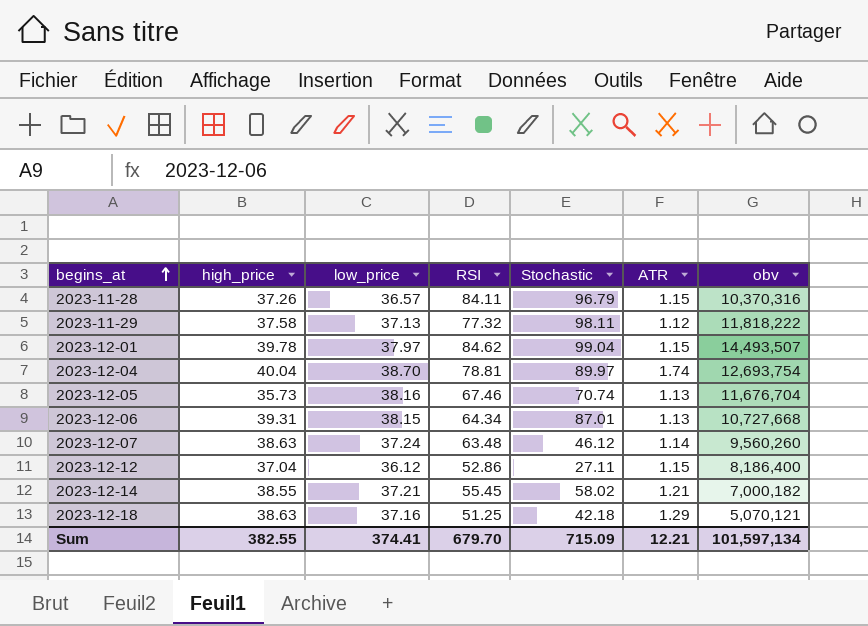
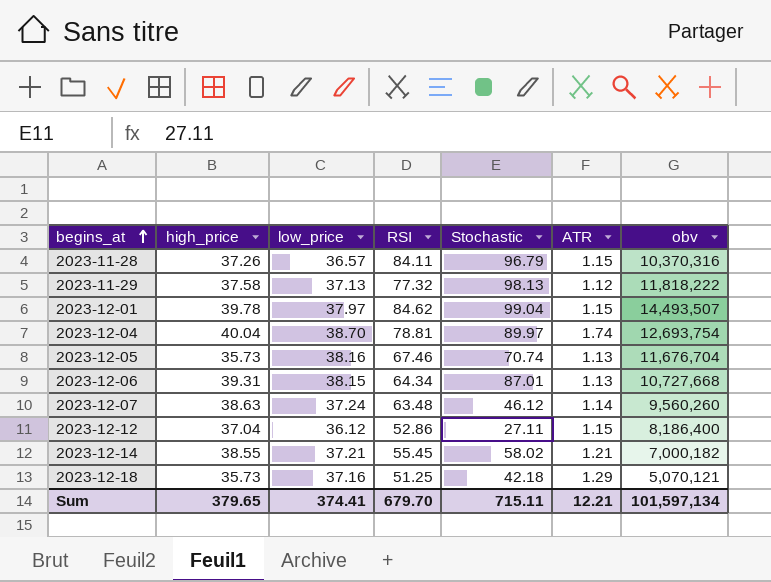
2023-11-29 | Stochastic: 98.11 -> 98.13
2023-12-18 | high_price: 38.63 -> 35.73
Sum | high_price: 382.55 -> 379.65
Sum | Stochastic: 715.09 -> 715.11

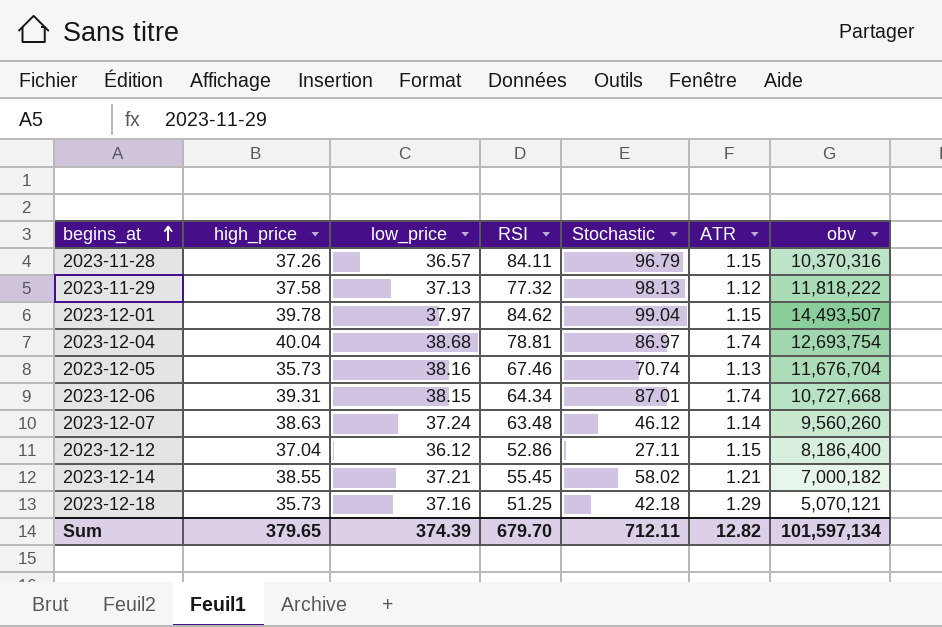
2023-12-04 | low_price: 38.70 -> 38.68
2023-12-04 | Stochastic: 89.97 -> 86.97
2023-12-06 | ATR: 1.13 -> 1.74
Sum | low_price: 374.41 -> 374.39
Sum | Stochastic: 715.11 -> 712.11
Sum | ATR: 12.21 -> 12.82

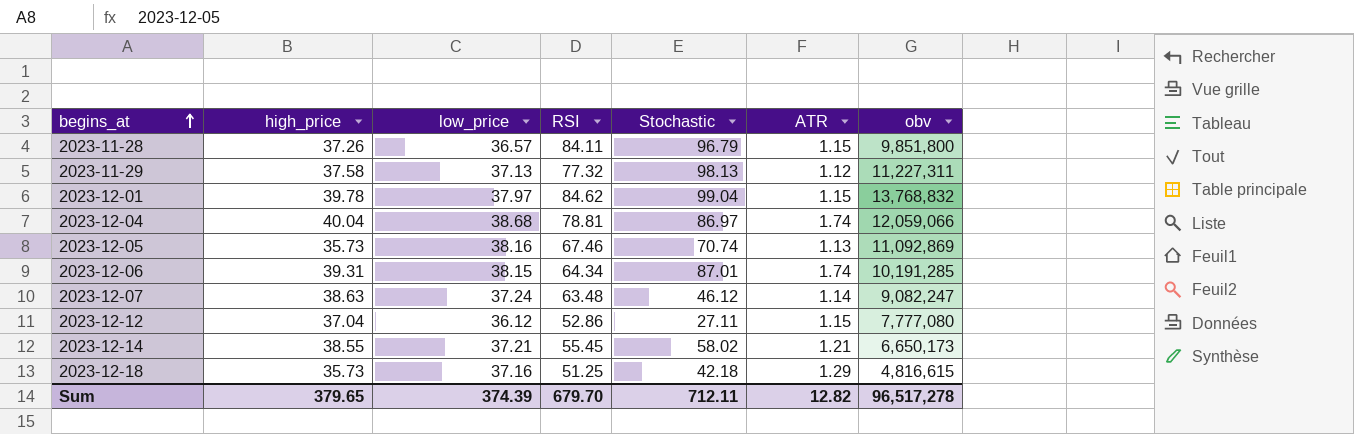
2023-11-28 | obv: 10,370,316 -> 9,851,800
2023-11-29 | obv: 11,818,222 -> 11,227,311
2023-12-01 | obv: 14,493,507 -> 13,768,832
2023-12-04 | obv: 12,693,754 -> 12,059,066
2023-12-05 | obv: 11,676,704 -> 11,092,869
2023-12-06 | obv: 10,727,668 -> 10,191,285
2023-12-07 | obv: 9,560,260 -> 9,082,247
2023-12-12 | obv: 8,186,400 -> 7,777,080
2023-12-14 | obv: 7,000,182 -> 6,650,173
2023-12-18 | obv: 5,070,121 -> 4,816,615
Sum | obv: 101,597,134 -> 96,517,278

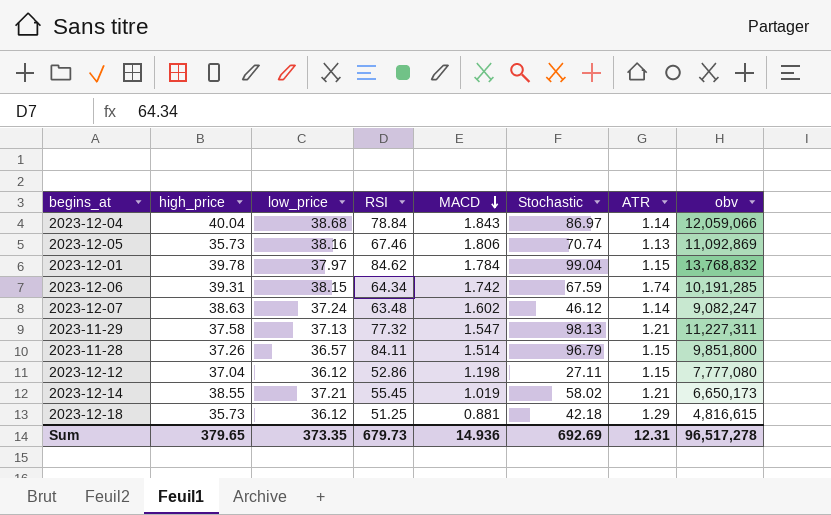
row order: begins_at ascending -> MACD descending
column MACD | position: none -> 5
2023-12-04 | RSI: 78.81 -> 78.84
2023-12-04 | ATR: 1.74 -> 1.14
2023-12-06 | Stochastic: 87.01 -> 67.59
2023-11-29 | ATR: 1.12 -> 1.21
2023-12-18 | low_price: 37.16 -> 36.12
Sum | low_price: 374.39 -> 373.35
Sum | RSI: 679.70 -> 679.73
Sum | Stochastic: 712.11 -> 692.69
Sum | ATR: 12.82 -> 12.31

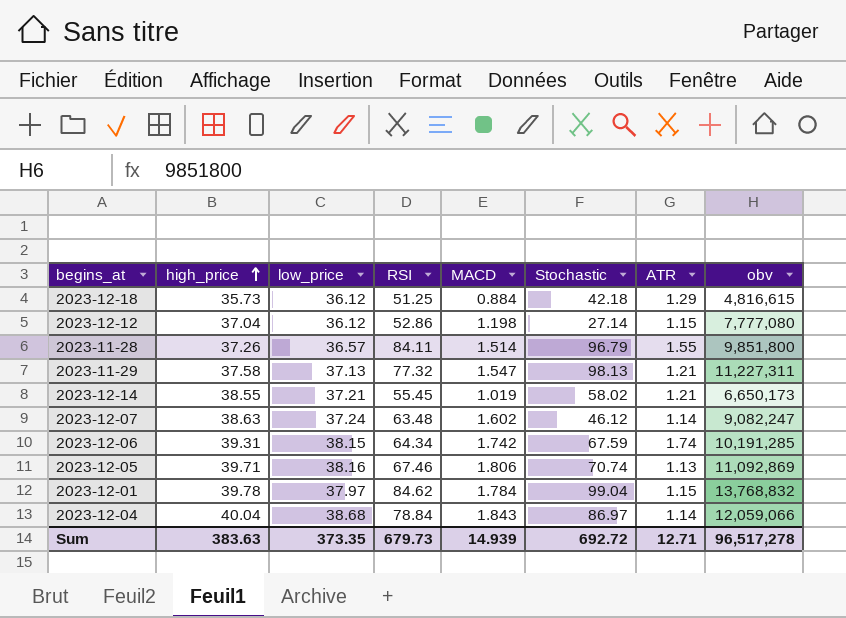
row order: MACD descending -> high_price ascending
2023-12-18 | MACD: 0.881 -> 0.884
2023-12-12 | Stochastic: 27.11 -> 27.14
2023-11-28 | ATR: 1.15 -> 1.55
2023-12-05 | high_price: 35.73 -> 39.71
Sum | high_price: 379.65 -> 383.63
Sum | MACD: 14.936 -> 14.939
Sum | Stochastic: 692.69 -> 692.72
Sum | ATR: 12.31 -> 12.71

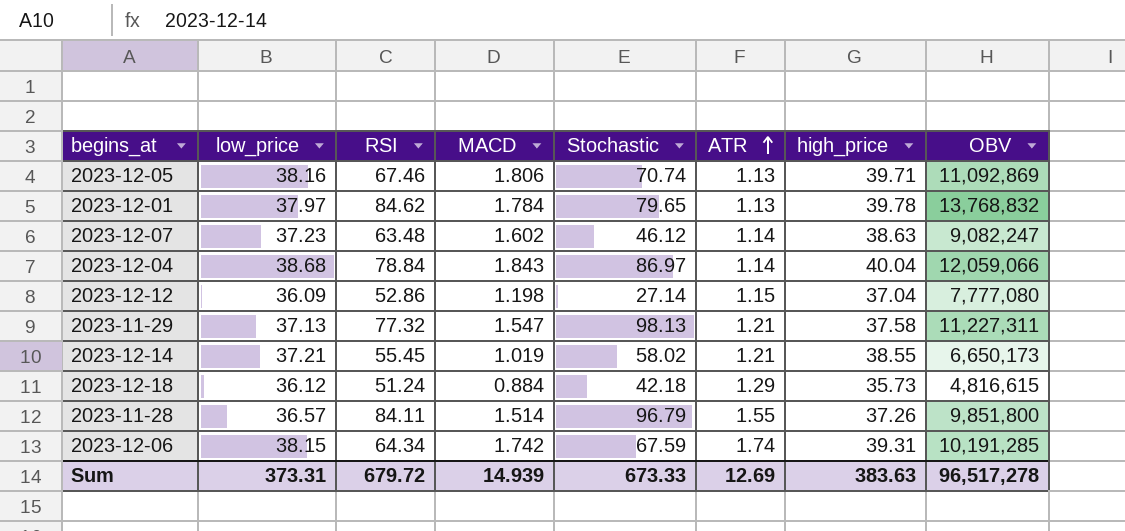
row order: high_price ascending -> ATR ascending
column high_price | position: 2 -> 7
column name: obv -> OBV
2023-12-01 | Stochastic: 99.04 -> 79.65
2023-12-01 | ATR: 1.15 -> 1.13
2023-12-07 | low_price: 37.24 -> 37.23
2023-12-12 | low_price: 36.12 -> 36.09
2023-12-18 | RSI: 51.25 -> 51.24
Sum | low_price: 373.35 -> 373.31
Sum | RSI: 679.73 -> 679.72
Sum | Stochastic: 692.72 -> 673.33
Sum | ATR: 12.71 -> 12.69

